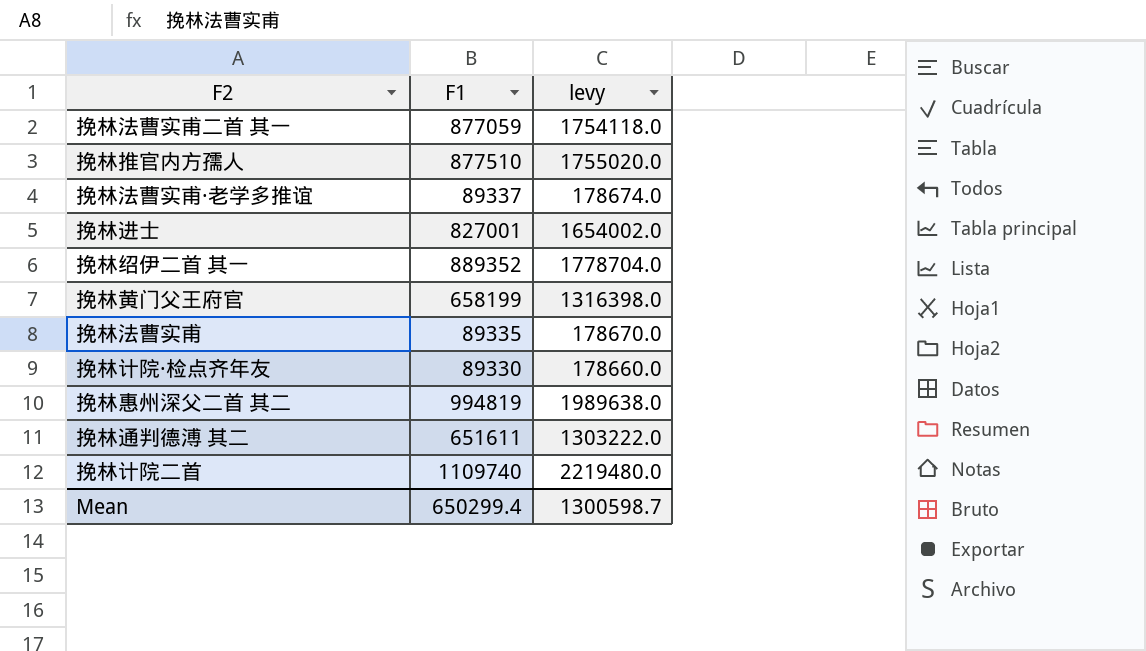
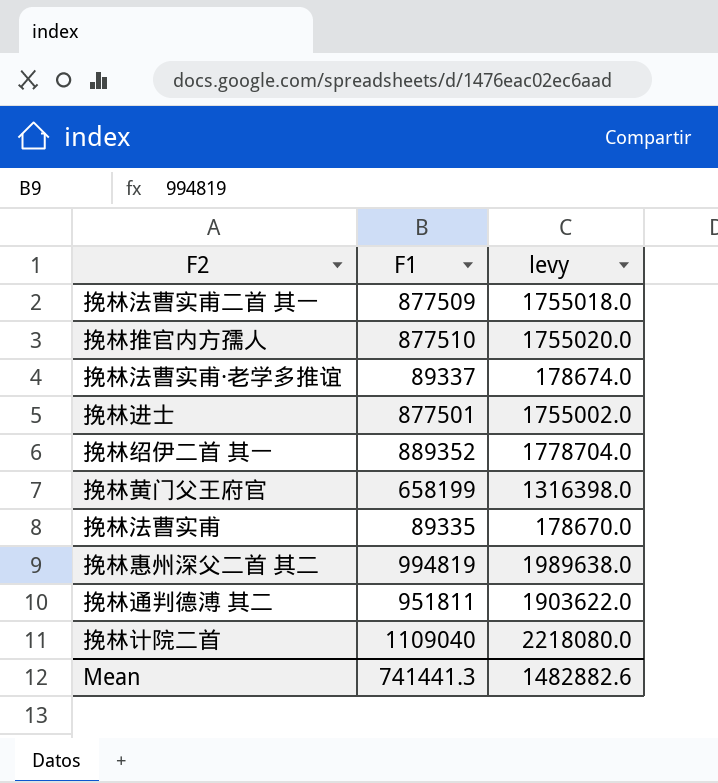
row 挽林计院·检点齐年友: 89330 | 178660.0 -> none
挽林法曹实甫二首 其一 | F1: 877059 -> 877509
挽林法曹实甫二首 其一 | levy: 1754118.0 -> 1755018.0
挽林进士 | F1: 827001 -> 877501
挽林进士 | levy: 1654002.0 -> 1755002.0
挽林通判德溥 其二 | F1: 651611 -> 951811
挽林通判德溥 其二 | levy: 1303222.0 -> 1903622.0
挽林计院二首 | F1: 1109740 -> 1109040
挽林计院二首 | levy: 2219480.0 -> 2218080.0
Mean | F1: 650299.4 -> 741441.3
Mean | levy: 1300598.7 -> 1482882.6

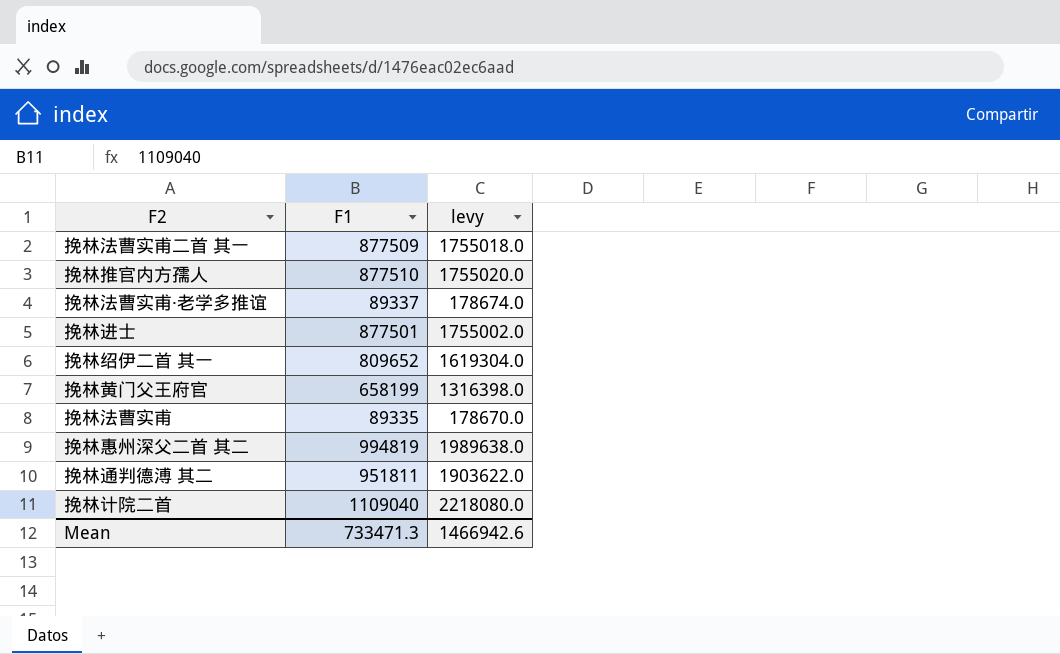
挽林绍伊二首 其一 | F1: 889352 -> 809652
挽林绍伊二首 其一 | levy: 1778704.0 -> 1619304.0
Mean | F1: 741441.3 -> 733471.3
Mean | levy: 1482882.6 -> 1466942.6

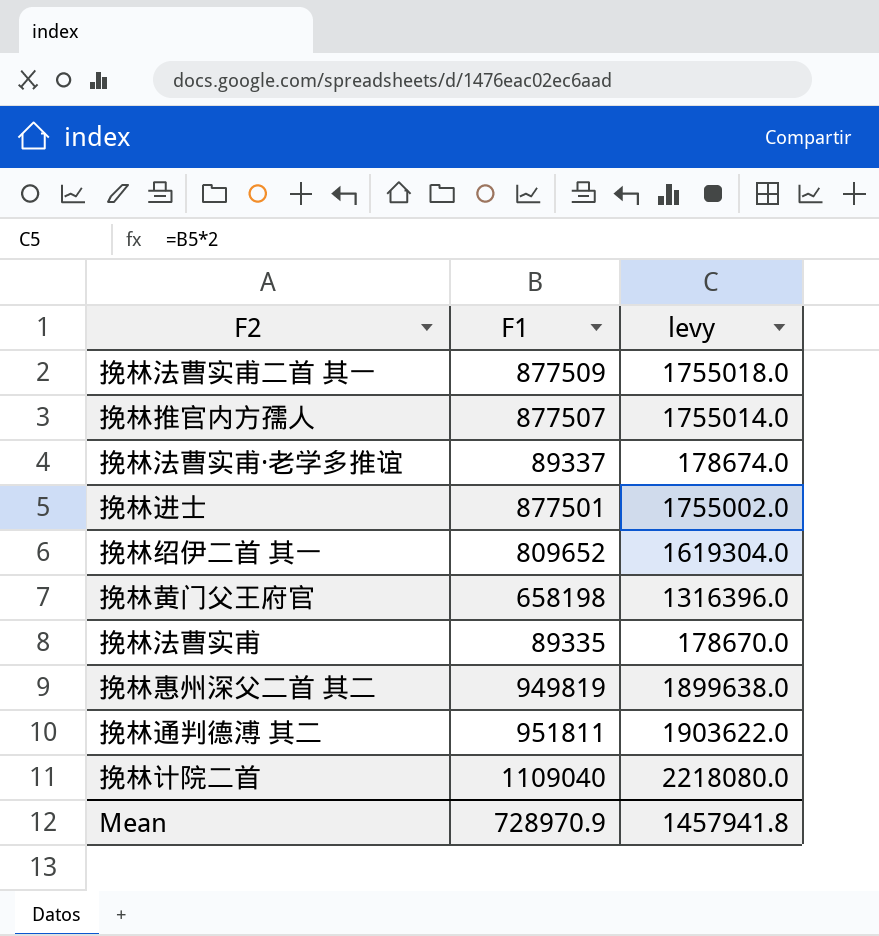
挽林推官内方孺人 | F1: 877510 -> 877507
挽林推官内方孺人 | levy: 1755020.0 -> 1755014.0
挽林黄门父王府官 | F1: 658199 -> 658198
挽林黄门父王府官 | levy: 1316398.0 -> 1316396.0
挽林惠州深父二首 其二 | F1: 994819 -> 949819
挽林惠州深父二首 其二 | levy: 1989638.0 -> 1899638.0
Mean | F1: 733471.3 -> 728970.9
Mean | levy: 1466942.6 -> 1457941.8

